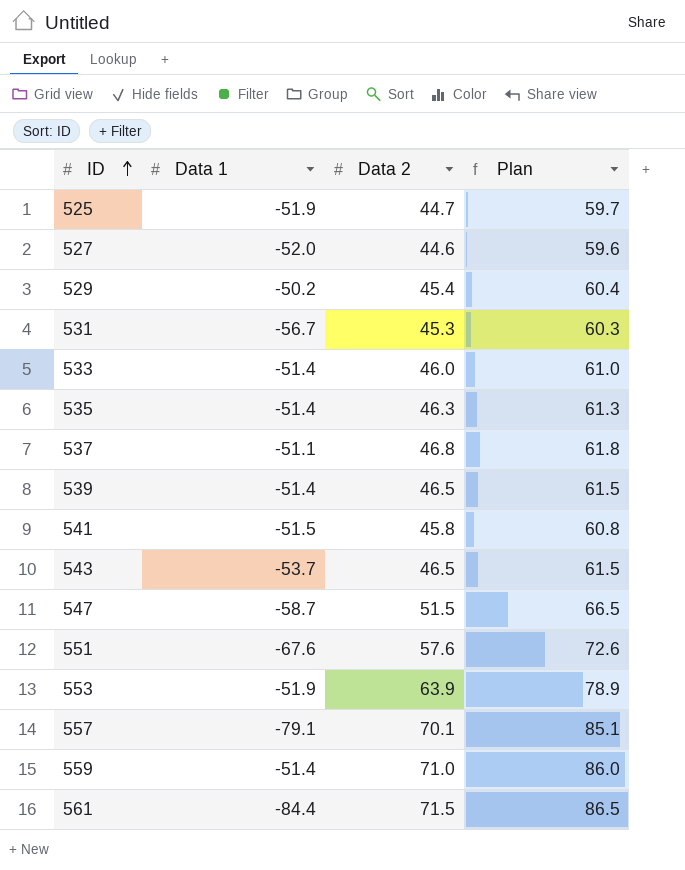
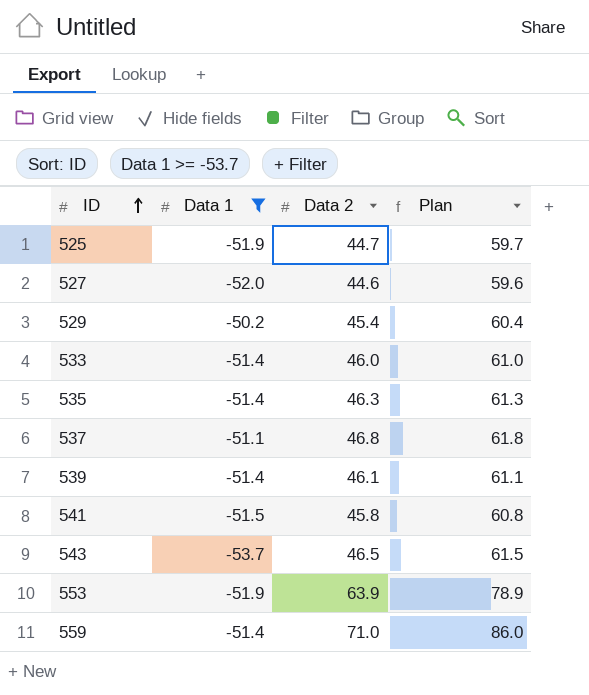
filter: none -> Data 1 >= -53.7
539 | Data 2: 46.5 -> 46.1
539 | Plan: 61.5 -> 61.1

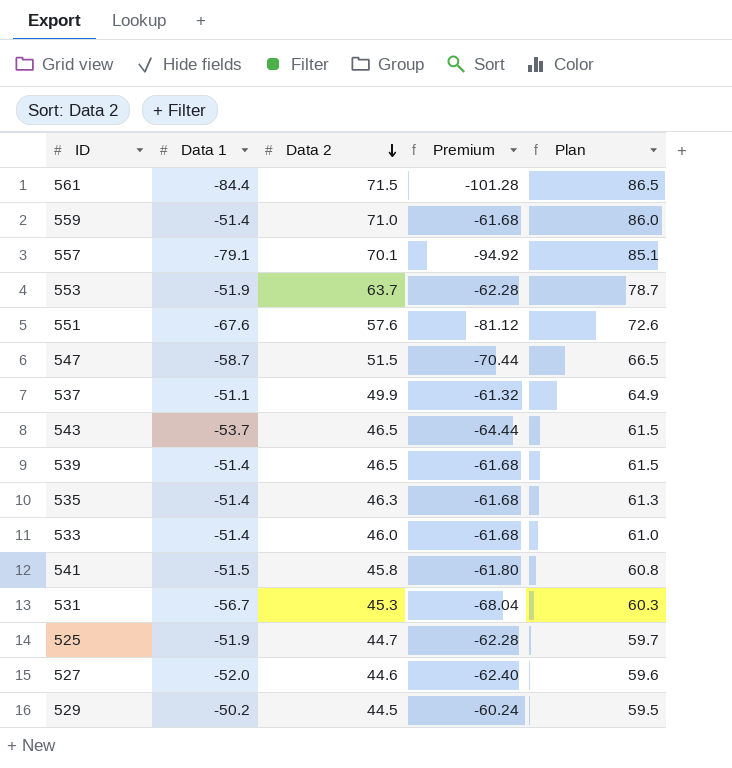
filter: Data 1 >= -53.7 -> none
row order: ID ascending -> Data 2 descending
column Premium | formula: none -> [Data 1] * 1.2
553 | Data 2: 63.9 -> 63.7
553 | Plan: 78.9 -> 78.7
537 | Data 2: 46.8 -> 49.9
537 | Plan: 61.8 -> 64.9
539 | Data 2: 46.1 -> 46.5
539 | Plan: 61.1 -> 61.5
529 | Data 2: 45.4 -> 44.5
529 | Plan: 60.4 -> 59.5

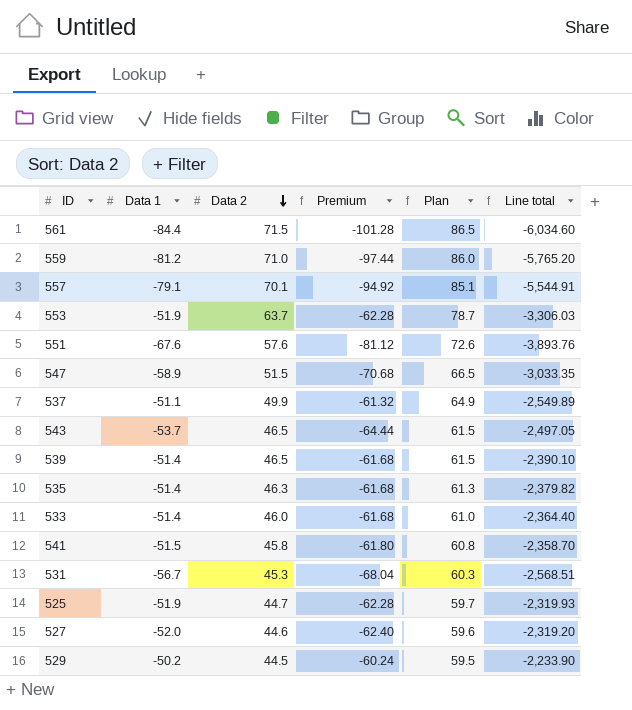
column Line total | formula: none -> [Data 1] * [Data 2]
559 | Data 1: -51.4 -> -81.2
559 | Premium: -61.68 -> -97.44
547 | Data 1: -58.7 -> -58.9
547 | Premium: -70.44 -> -70.68

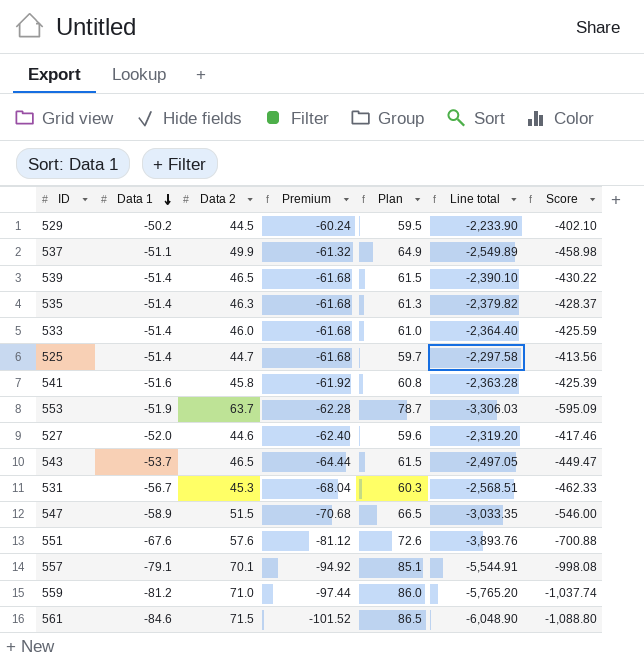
row order: Data 2 descending -> Data 1 descending
column Score | formula: none -> [Line total] * 0.18
525 | Data 1: -51.9 -> -51.4
525 | Premium: -62.28 -> -61.68
525 | Line total: -2,319.93 -> -2,297.58
541 | Data 1: -51.5 -> -51.6
541 | Premium: -61.80 -> -61.92
541 | Line total: -2,358.70 -> -2,363.28
561 | Data 1: -84.4 -> -84.6
561 | Premium: -101.28 -> -101.52
561 | Line total: -6,034.60 -> -6,048.90

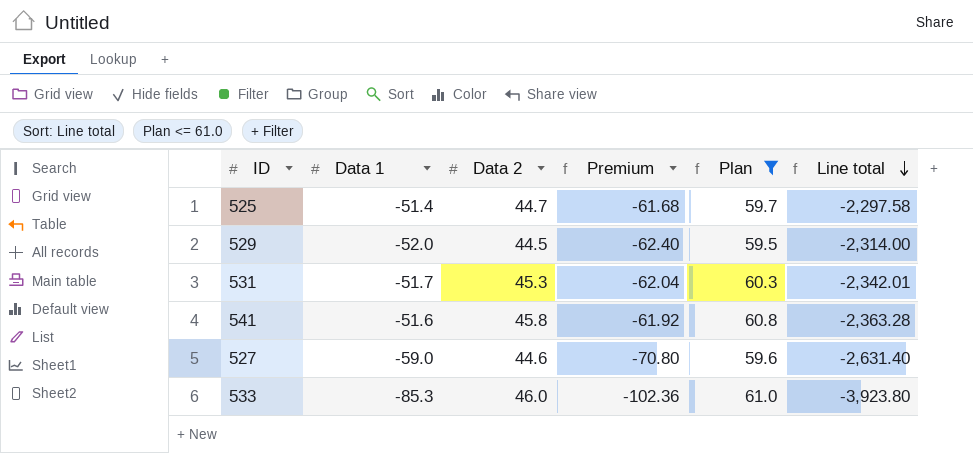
filter: none -> Plan <= 61.0
row order: Data 1 descending -> Line total descending
column Score | formula: [Line total] * 0.18 -> none
529 | Data 1: -50.2 -> -52.0
529 | Premium: -60.24 -> -62.40
529 | Line total: -2,233.90 -> -2,314.00
531 | Data 1: -56.7 -> -51.7
531 | Premium: -68.04 -> -62.04
531 | Line total: -2,568.51 -> -2,342.01
527 | Data 1: -52.0 -> -59.0
527 | Premium: -62.40 -> -70.80
527 | Line total: -2,319.20 -> -2,631.40
533 | Data 1: -51.4 -> -85.3
533 | Premium: -61.68 -> -102.36
533 | Line total: -2,364.40 -> -3,923.80

